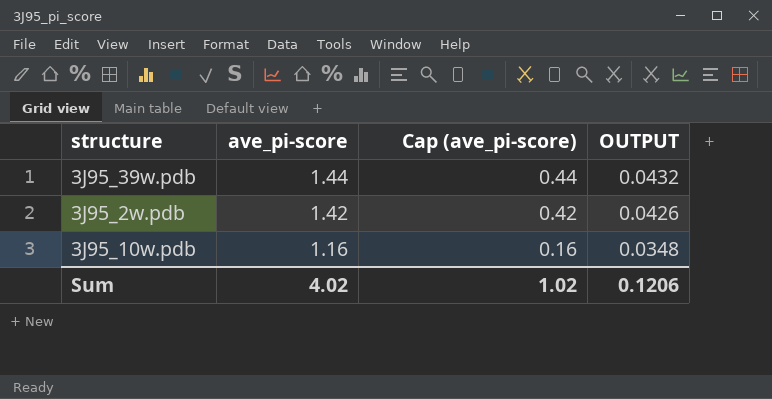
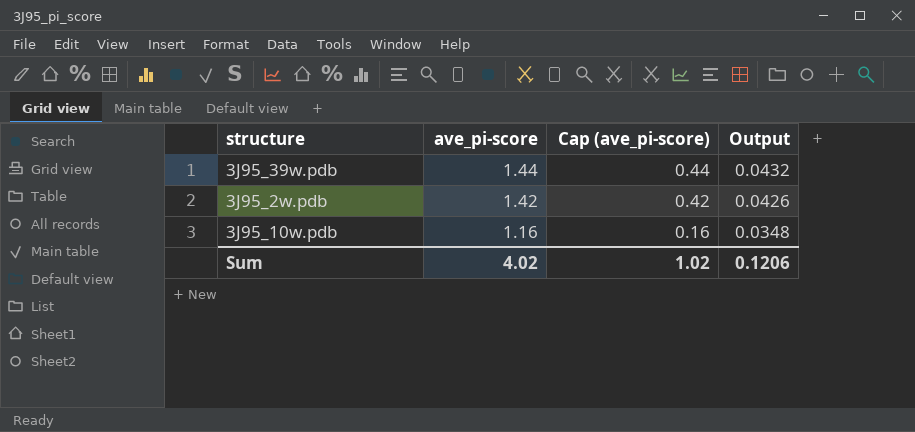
column name: OUTPUT -> Output

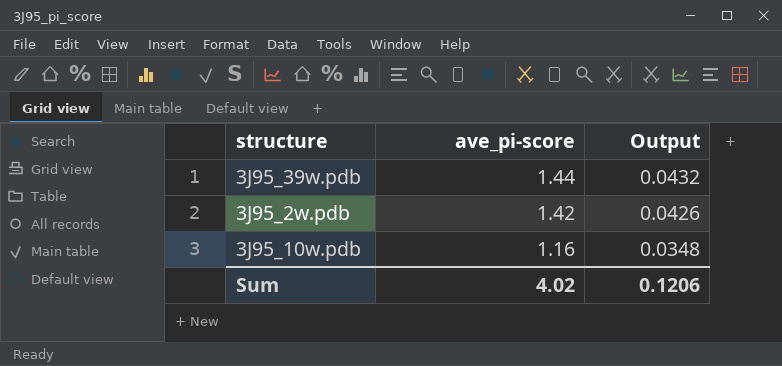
column Cap (ave_pi-score) | formula: [ave_pi-score] - 1 -> none

